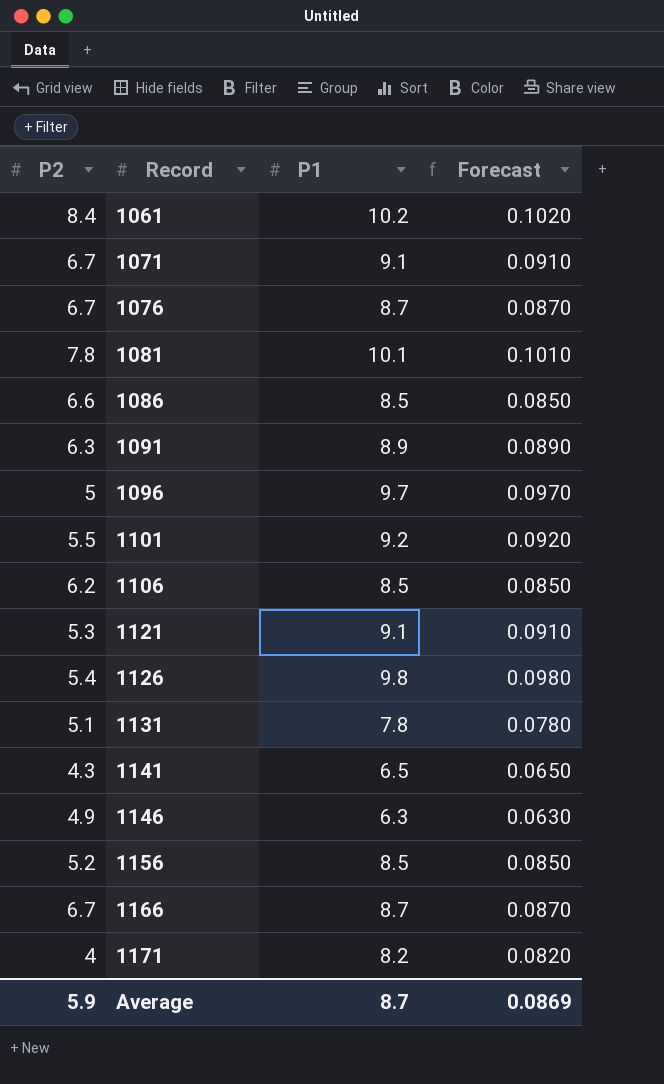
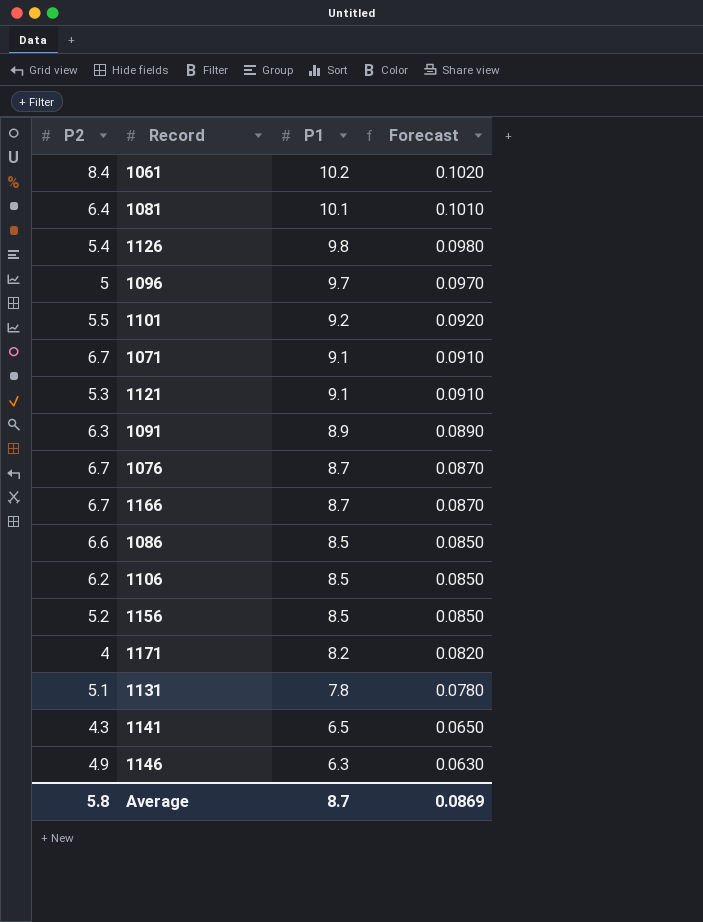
row order: Record ascending -> P1 descending
1081 | P2: 7.8 -> 6.4
Average | P2: 5.9 -> 5.8

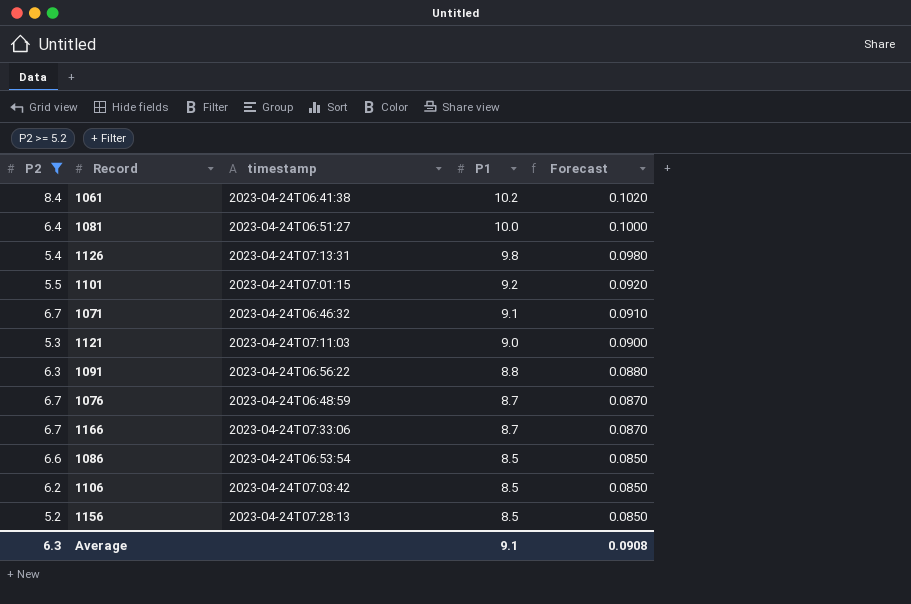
filter: none -> P2 >= 5.2
column timestamp | position: none -> 3
1081 | P1: 10.1 -> 10.0
1081 | Forecast: 0.1010 -> 0.1000
1121 | P1: 9.1 -> 9.0
1121 | Forecast: 0.0910 -> 0.0900
1091 | P1: 8.9 -> 8.8
1091 | Forecast: 0.0890 -> 0.0880
Average | P2: 5.8 -> 6.3
Average | P1: 8.7 -> 9.1
Average | Forecast: 0.0869 -> 0.0908

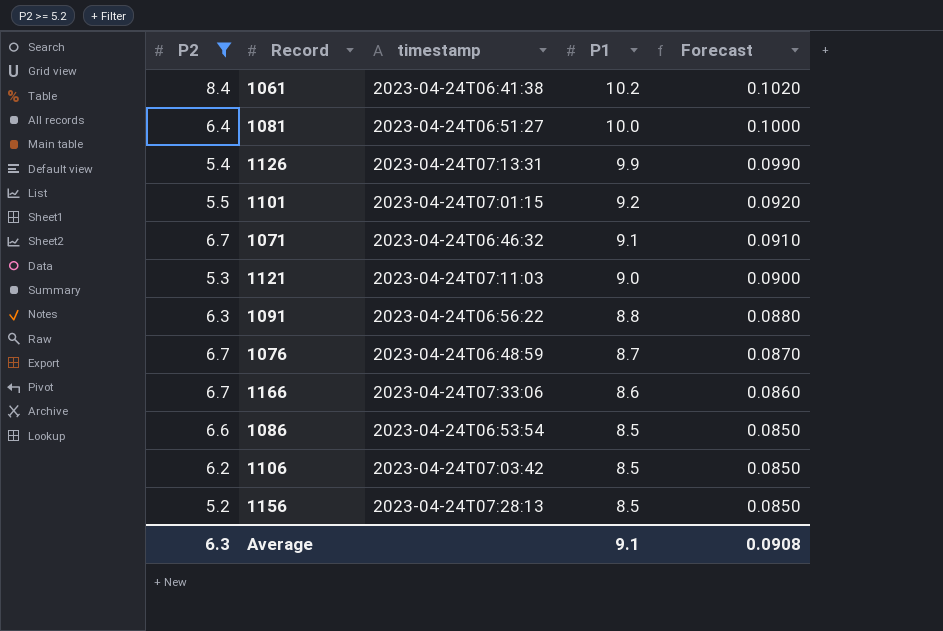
1126 | P1: 9.8 -> 9.9
1126 | Forecast: 0.0980 -> 0.0990
1166 | P1: 8.7 -> 8.6
1166 | Forecast: 0.0870 -> 0.0860

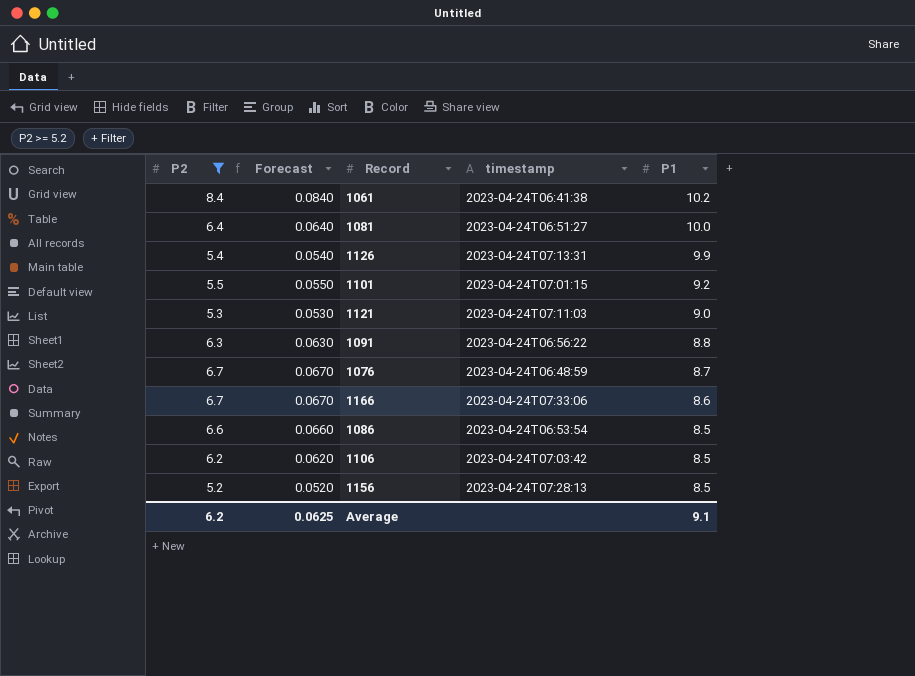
column Forecast | formula: [P1] * 0.01 -> [P2] * 0.01
column Forecast | position: 5 -> 2
row 1071: 6.7 | 2023-04-24T06:46:32 | 9.1 | 0.0910 -> none
Average | P2: 6.3 -> 6.2
Average | Forecast: 0.0908 -> 0.0625

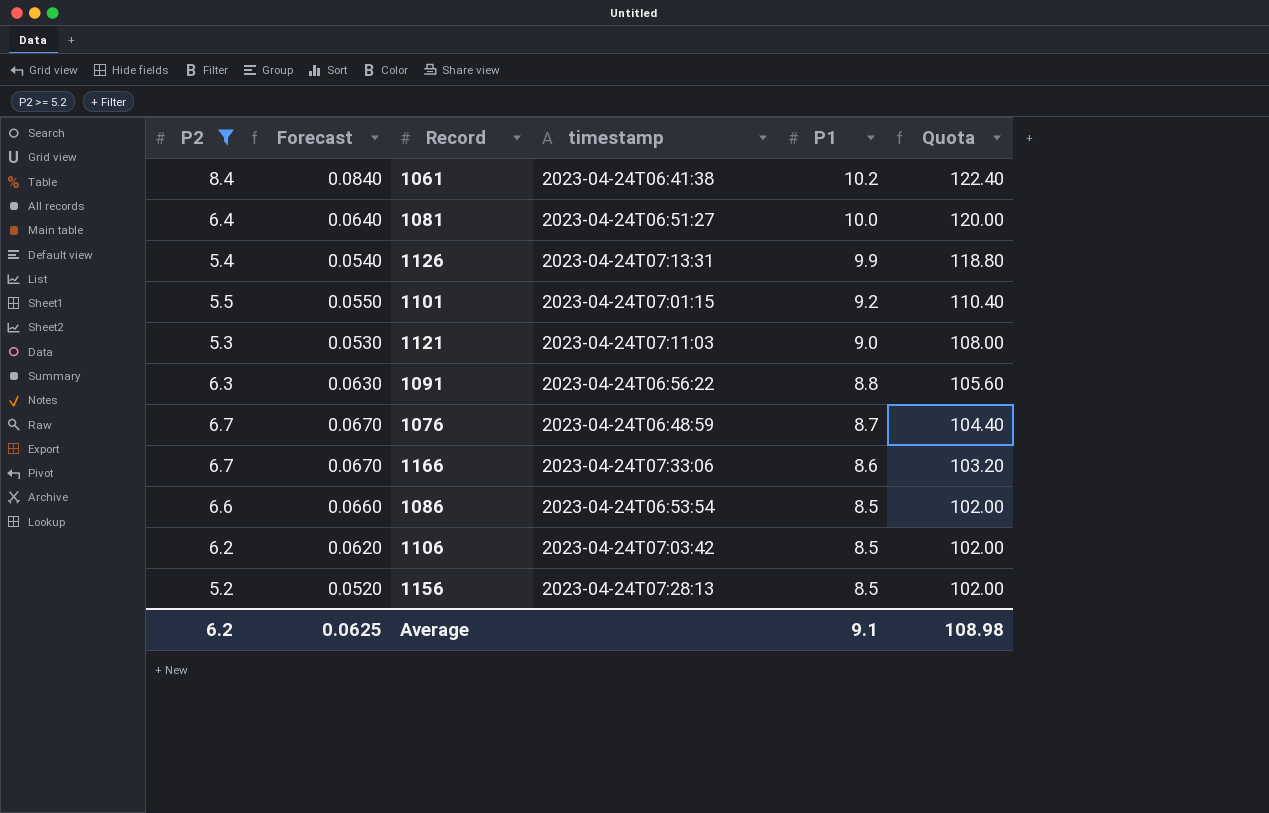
column Quota | formula: none -> [P1] * 12

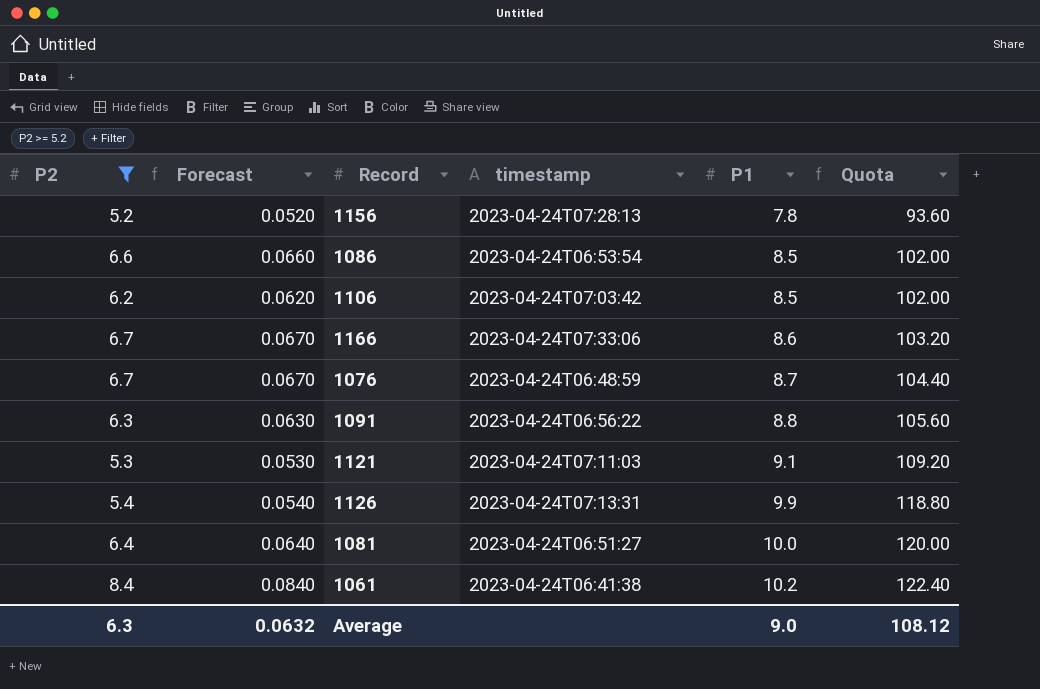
row order: P1 descending -> P1 ascending
row 1101: 5.5 | 0.0550 | 2023-04-24T07:01:15 | 9.2 | 110.40 -> none
1156 | P1: 8.5 -> 7.8
1156 | Quota: 102.00 -> 93.60
1121 | P1: 9.0 -> 9.1
1121 | Quota: 108.00 -> 109.20
Average | P2: 6.2 -> 6.3
Average | Forecast: 0.0625 -> 0.0632
Average | P1: 9.1 -> 9.0
Average | Quota: 108.98 -> 108.12

